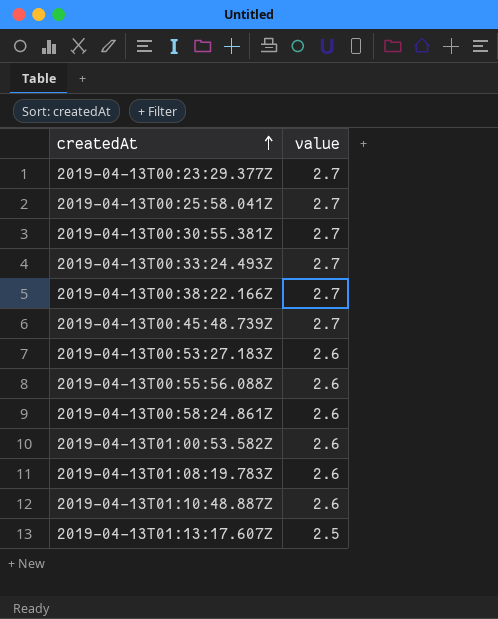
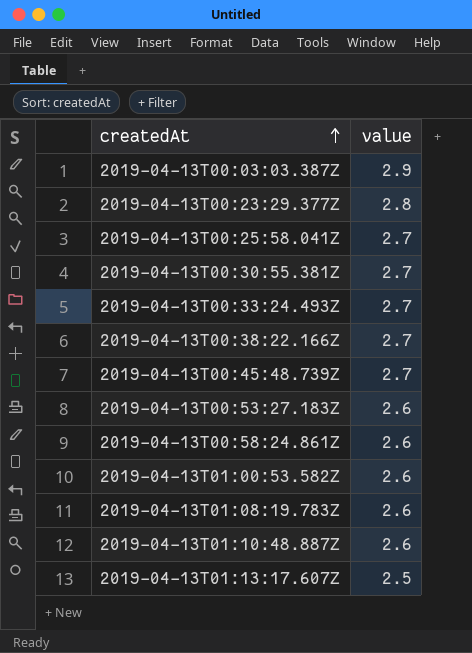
row 2019-04-13T00:55:56.088Z: 2.6 -> none
row 2019-04-13T00:03:03.387Z: none -> 2.9
2019-04-13T00:23:29.377Z | value: 2.7 -> 2.8

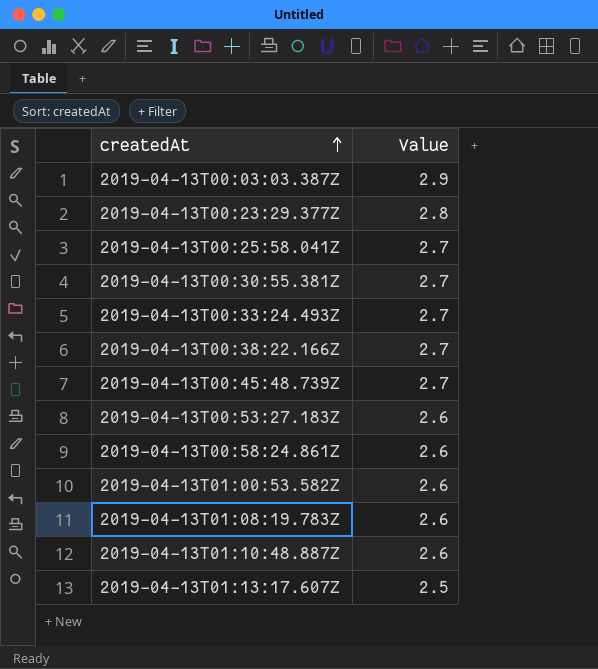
column name: value -> Value

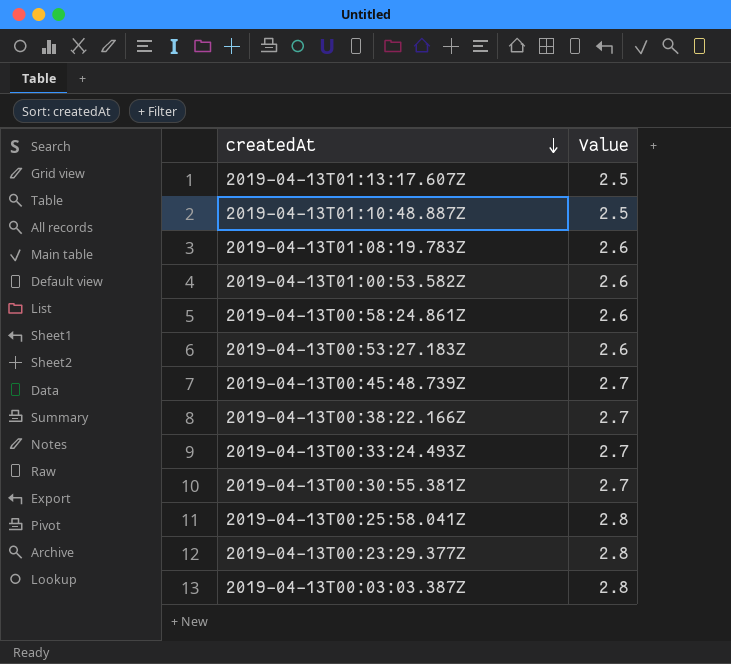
row order: createdAt ascending -> createdAt descending
2019-04-13T01:10:48.887Z | Value: 2.6 -> 2.5
2019-04-13T00:25:58.041Z | Value: 2.7 -> 2.8
2019-04-13T00:03:03.387Z | Value: 2.9 -> 2.8

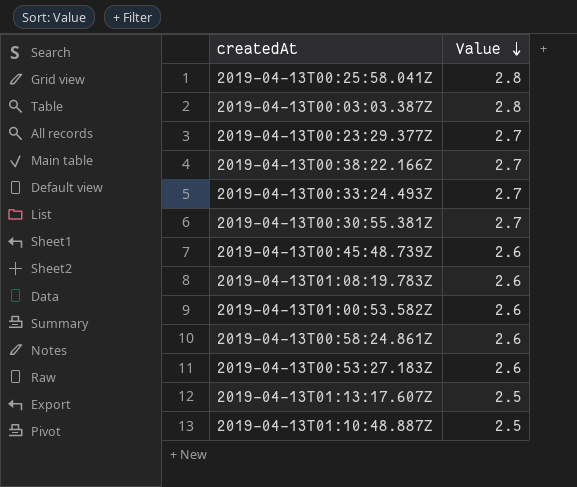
row order: createdAt descending -> Value descending
2019-04-13T00:23:29.377Z | Value: 2.8 -> 2.7
2019-04-13T00:45:48.739Z | Value: 2.7 -> 2.6

